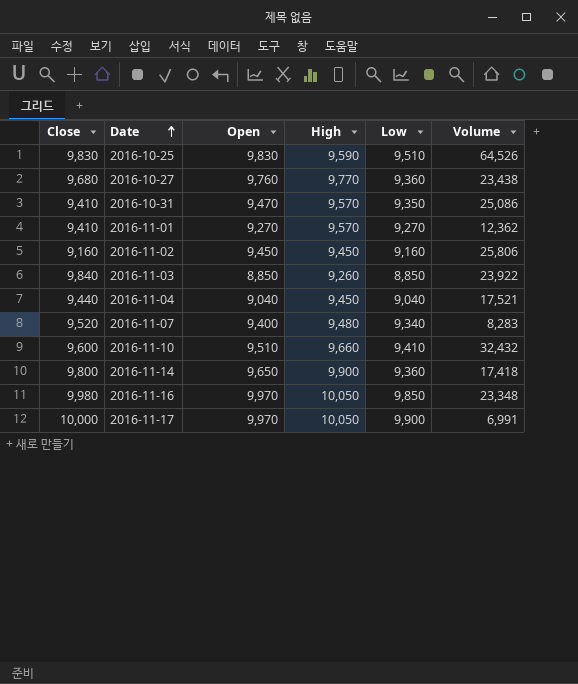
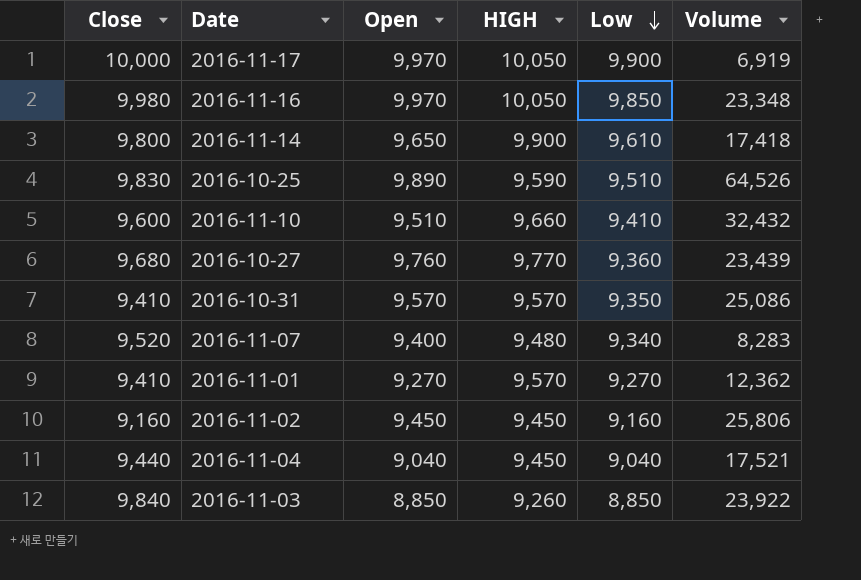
row order: Date ascending -> Low descending
column name: High -> HIGH
2016-11-17 | Volume: 6,991 -> 6,919
2016-11-14 | Low: 9,360 -> 9,610
2016-10-25 | Open: 9,830 -> 9,890
2016-10-27 | Volume: 23,438 -> 23,439
2016-10-31 | Open: 9,470 -> 9,570

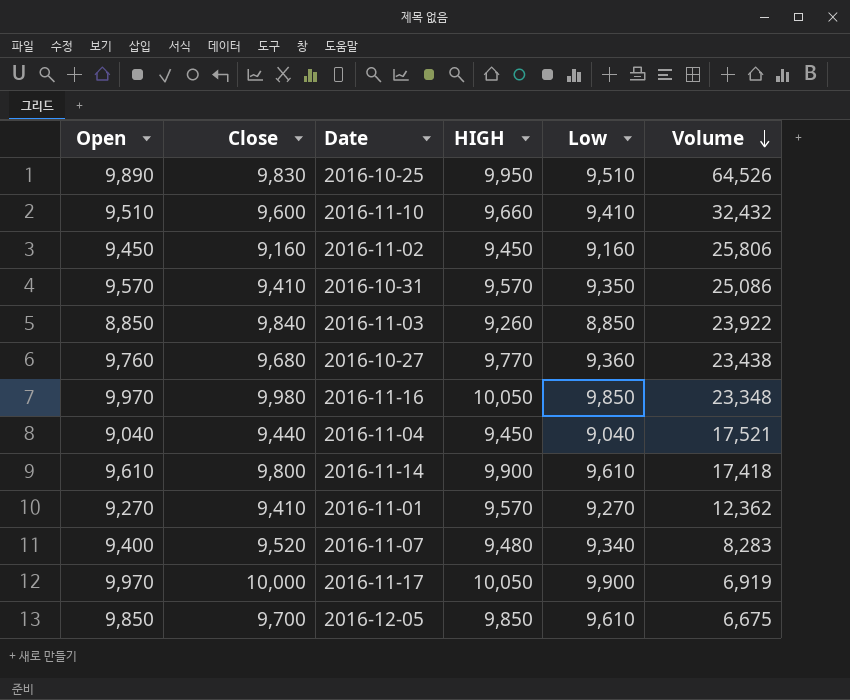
row order: Low descending -> Volume descending
column Open | position: 3 -> 1
2016-10-25 | HIGH: 9,590 -> 9,950
2016-10-27 | Volume: 23,439 -> 23,438
2016-11-14 | Open: 9,650 -> 9,610
row 2016-12-05: none -> 9,850 | 9,700 | 9,850 | 9,610 | 6,675

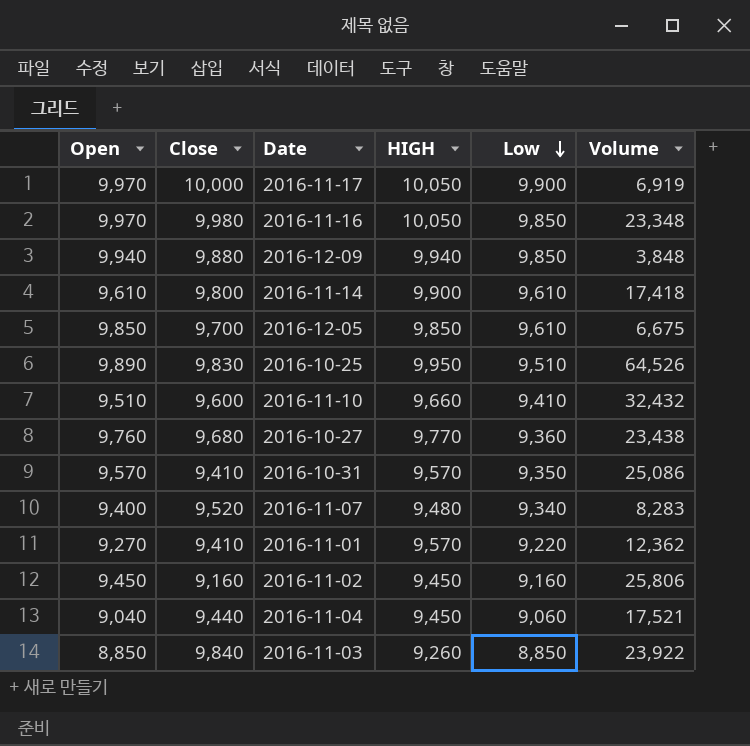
row order: Volume descending -> Low descending
row 2016-12-09: none -> 9,940 | 9,880 | 9,940 | 9,850 | 3,848
2016-11-01 | Low: 9,270 -> 9,220
2016-11-04 | Low: 9,040 -> 9,060

